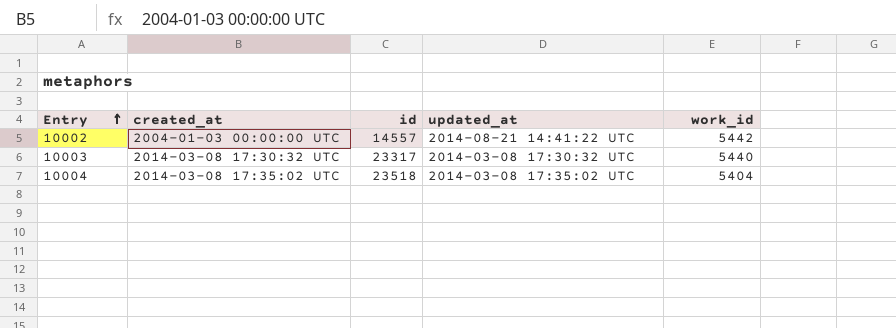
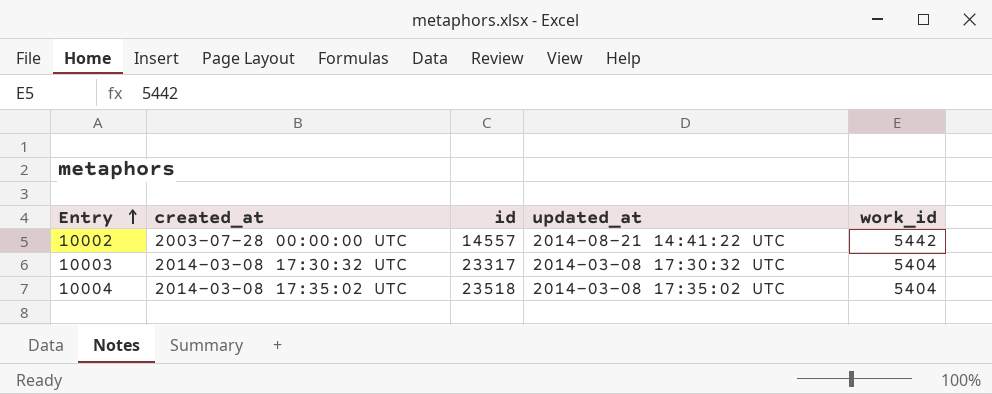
10002 | created_at: 2004-01-03 00:00:00 UTC -> 2003-07-28 00:00:00 UTC
10003 | work_id: 5440 -> 5404

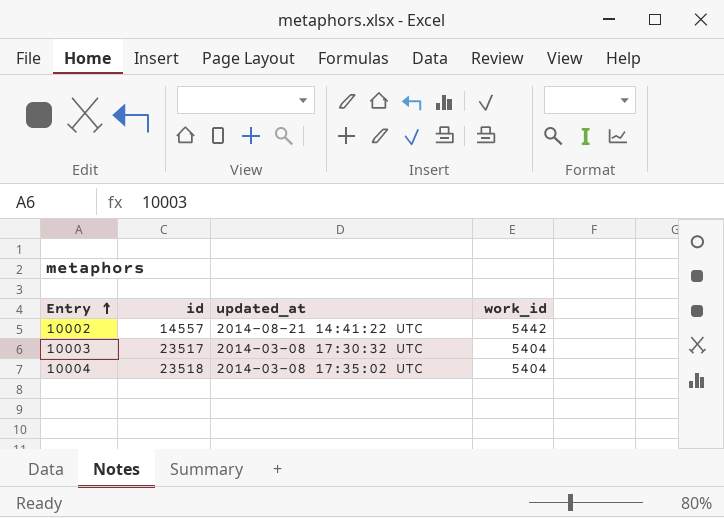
column created_at | position: 2 -> none
10003 | id: 23317 -> 23517

